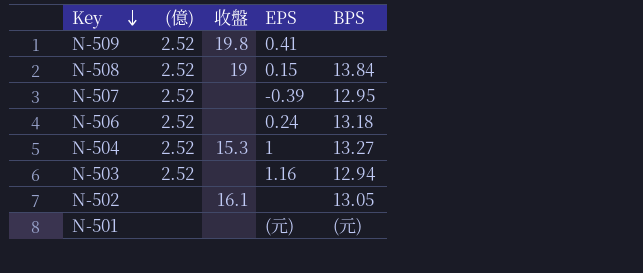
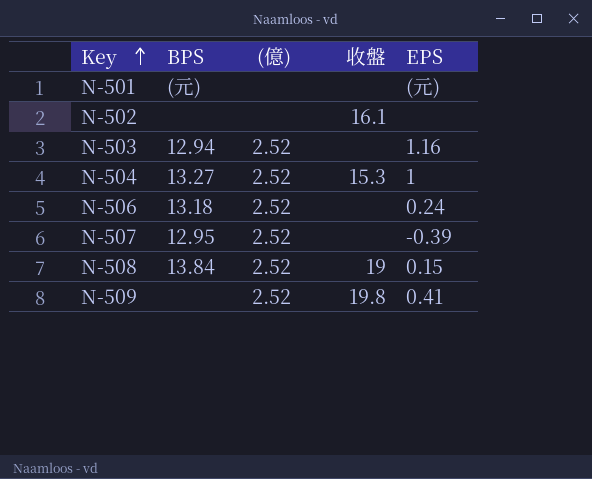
row order: Key descending -> Key ascending
column BPS | position: 5 -> 2
N-502 | BPS: 13.05 -> none

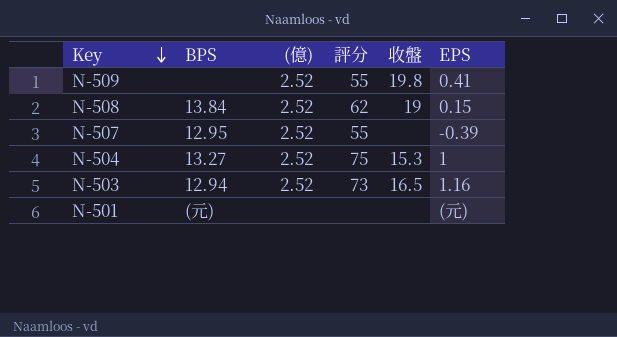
row order: Key ascending -> Key descending
column 評分 | position: none -> 4
row N-502: none | none | 16.1 | none -> none
row N-506: 13.18 | 2.52 | none | 0.24 -> none
N-503 | 收盤: none -> 16.5

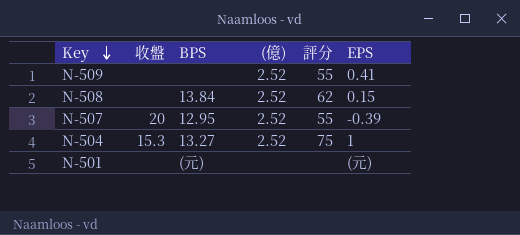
column 收盤 | position: 5 -> 2
row N-503: 12.94 | 2.52 | 73 | 16.5 | 1.16 -> none
N-509 | 收盤: 19.8 -> none
N-508 | 收盤: 19 -> none
N-507 | 收盤: none -> 20

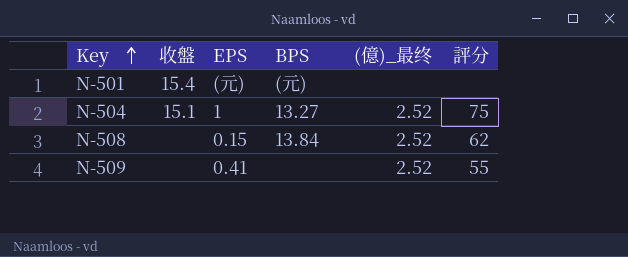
row order: Key descending -> Key ascending
column EPS | position: 6 -> 3
column name: (億) -> (億)_最终
row N-507: 20 | 12.95 | 2.52 | 55 | -0.39 -> none
N-501 | 收盤: none -> 15.4
N-504 | 收盤: 15.3 -> 15.1

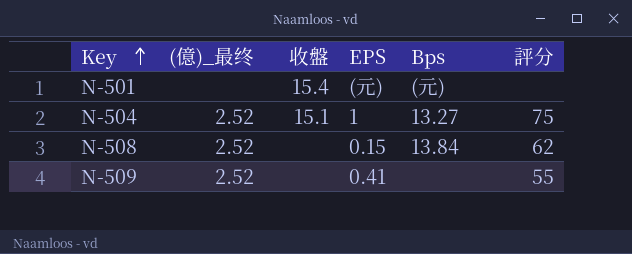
column (億)_最终 | position: 5 -> 2
column name: BPS -> Bps

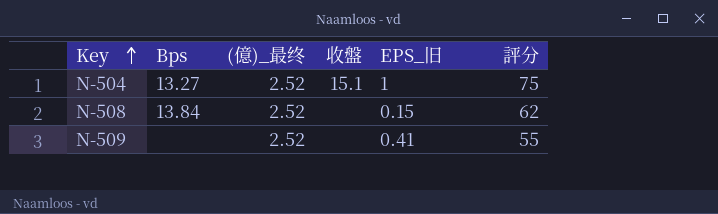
column Bps | position: 5 -> 2
column name: EPS -> EPS_旧
row N-501: none | 15.4 | (元) | (元) | none -> none

